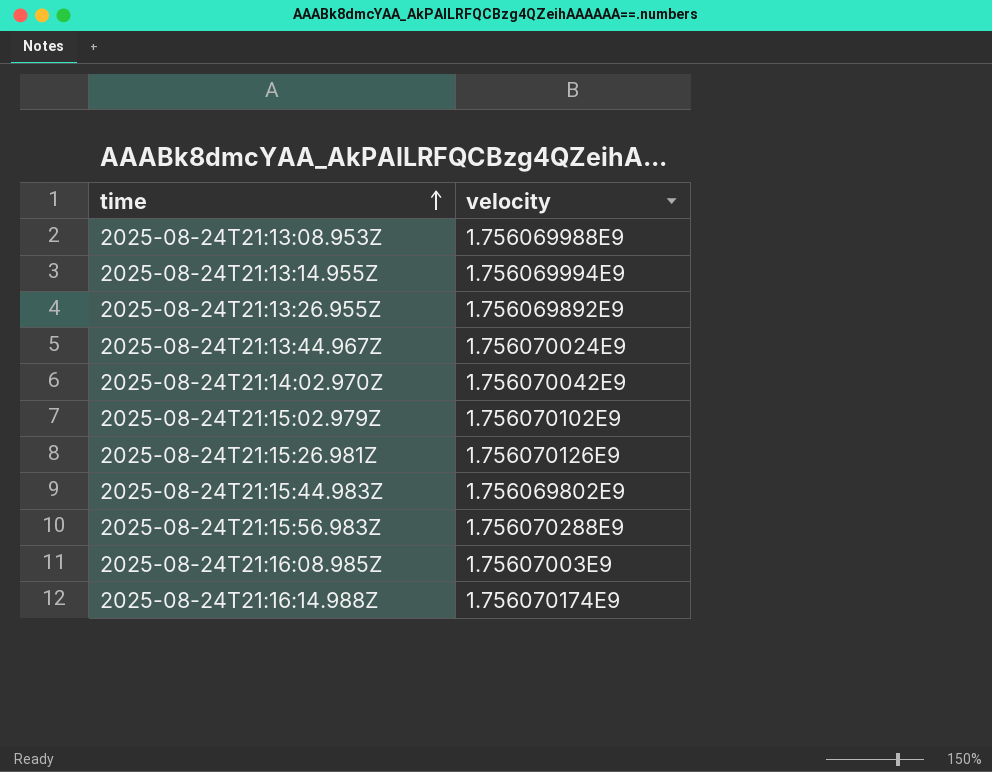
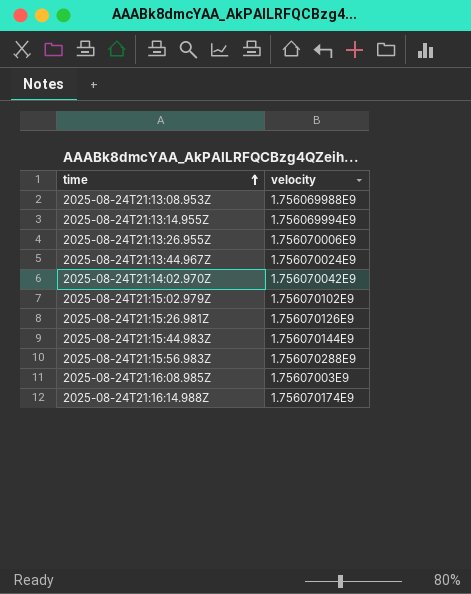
2025-08-24T21:13:26.955Z | velocity: 1.756069892E9 -> 1.756070006E9
2025-08-24T21:15:44.983Z | velocity: 1.756069802E9 -> 1.756070144E9

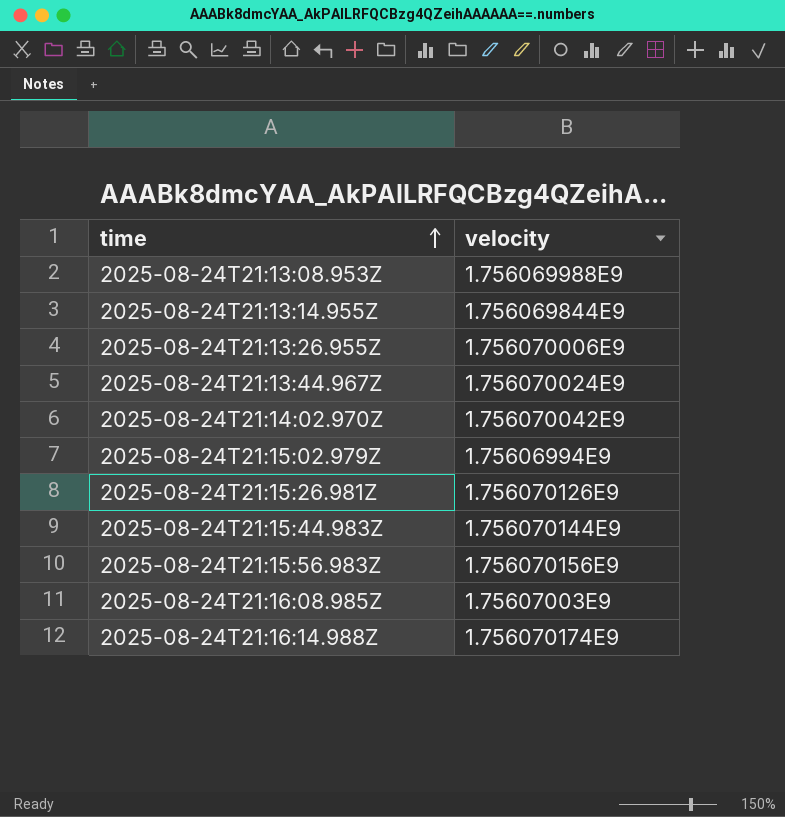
2025-08-24T21:13:14.955Z | velocity: 1.756069994E9 -> 1.756069844E9
2025-08-24T21:15:02.979Z | velocity: 1.756070102E9 -> 1.75606994E9
2025-08-24T21:15:56.983Z | velocity: 1.756070288E9 -> 1.756070156E9

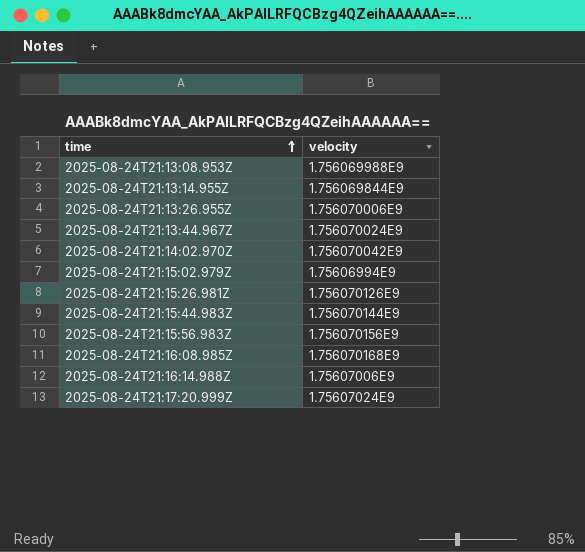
2025-08-24T21:16:08.985Z | velocity: 1.75607003E9 -> 1.756070168E9
2025-08-24T21:16:14.988Z | velocity: 1.756070174E9 -> 1.75607006E9
row 2025-08-24T21:17:20.999Z: none -> 1.75607024E9

